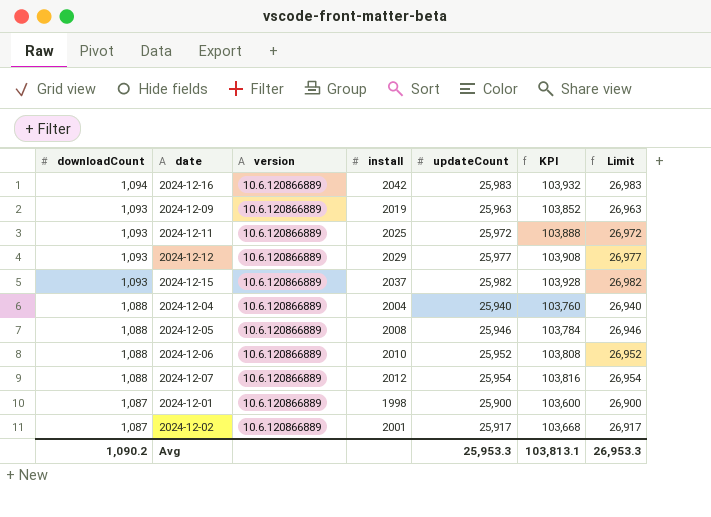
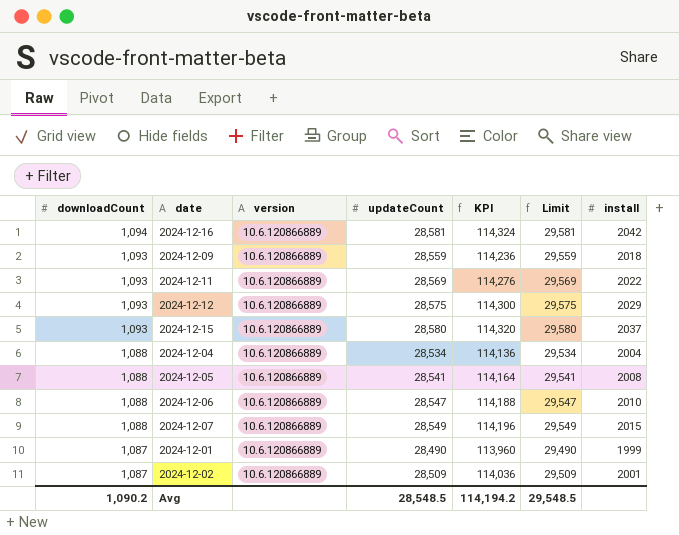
column install | position: 4 -> 7
2024-12-16 | updateCount: 25,983 -> 28,581
2024-12-16 | KPI: 103,932 -> 114,324
2024-12-16 | Limit: 26,983 -> 29,581
2024-12-09 | updateCount: 25,963 -> 28,559
2024-12-09 | KPI: 103,852 -> 114,236
2024-12-09 | Limit: 26,963 -> 29,559
2024-12-09 | install: 2019 -> 2018
2024-12-11 | updateCount: 25,972 -> 28,569
2024-12-11 | KPI: 103,888 -> 114,276
2024-12-11 | Limit: 26,972 -> 29,569
2024-12-11 | install: 2025 -> 2022
2024-12-12 | updateCount: 25,977 -> 28,575
2024-12-12 | KPI: 103,908 -> 114,300
2024-12-12 | Limit: 26,977 -> 29,575
2024-12-15 | updateCount: 25,982 -> 28,580
2024-12-15 | KPI: 103,928 -> 114,320
2024-12-15 | Limit: 26,982 -> 29,580
2024-12-04 | updateCount: 25,940 -> 28,534
2024-12-04 | KPI: 103,760 -> 114,136
2024-12-04 | Limit: 26,940 -> 29,534
2024-12-05 | updateCount: 25,946 -> 28,541
2024-12-05 | KPI: 103,784 -> 114,164
2024-12-05 | Limit: 26,946 -> 29,541
2024-12-06 | updateCount: 25,952 -> 28,547
2024-12-06 | KPI: 103,808 -> 114,188
2024-12-06 | Limit: 26,952 -> 29,547
2024-12-07 | updateCount: 25,954 -> 28,549
2024-12-07 | KPI: 103,816 -> 114,196
2024-12-07 | Limit: 26,954 -> 29,549
2024-12-07 | install: 2012 -> 2015
2024-12-01 | updateCount: 25,900 -> 28,490
2024-12-01 | KPI: 103,600 -> 113,960
2024-12-01 | Limit: 26,900 -> 29,490
2024-12-01 | install: 1998 -> 1999
2024-12-02 | updateCount: 25,917 -> 28,509
2024-12-02 | KPI: 103,668 -> 114,036
2024-12-02 | Limit: 26,917 -> 29,509
Avg | updateCount: 25,953.3 -> 28,548.5
Avg | KPI: 103,813.1 -> 114,194.2
Avg | Limit: 26,953.3 -> 29,548.5

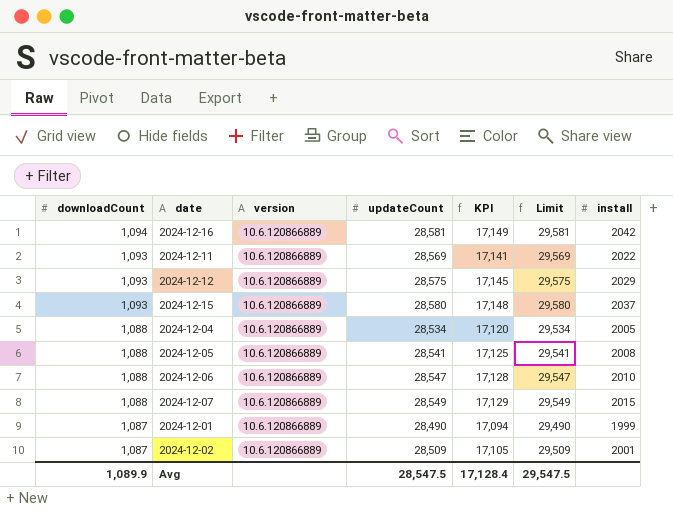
column KPI | formula: [updateCount] * 4 -> [updateCount] * 0.6
row 2024-12-09: 1,093 | 10.6.120866889 | 28,559 | 114,236 | 29,559 | 2018 -> none
2024-12-04 | install: 2004 -> 2005
Avg | downloadCount: 1,090.2 -> 1,089.9
Avg | updateCount: 28,548.5 -> 28,547.5
Avg | KPI: 114,194.2 -> 17,128.4
Avg | Limit: 29,548.5 -> 29,547.5

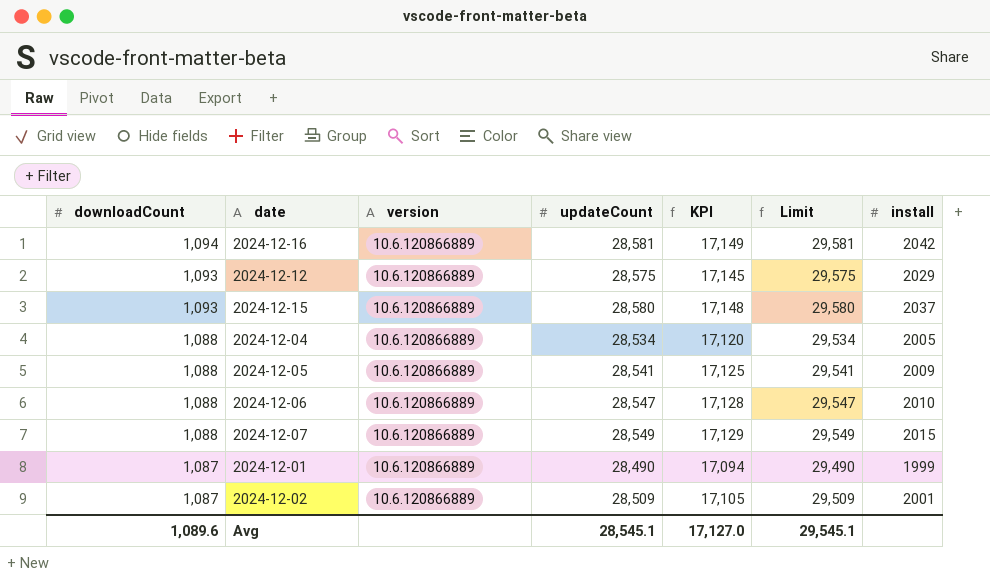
row 2024-12-11: 1,093 | 10.6.120866889 | 28,569 | 17,141 | 29,569 | 2022 -> none
2024-12-05 | install: 2008 -> 2009
Avg | downloadCount: 1,089.9 -> 1,089.6
Avg | updateCount: 28,547.5 -> 28,545.1
Avg | KPI: 17,128.4 -> 17,127.0
Avg | Limit: 29,547.5 -> 29,545.1

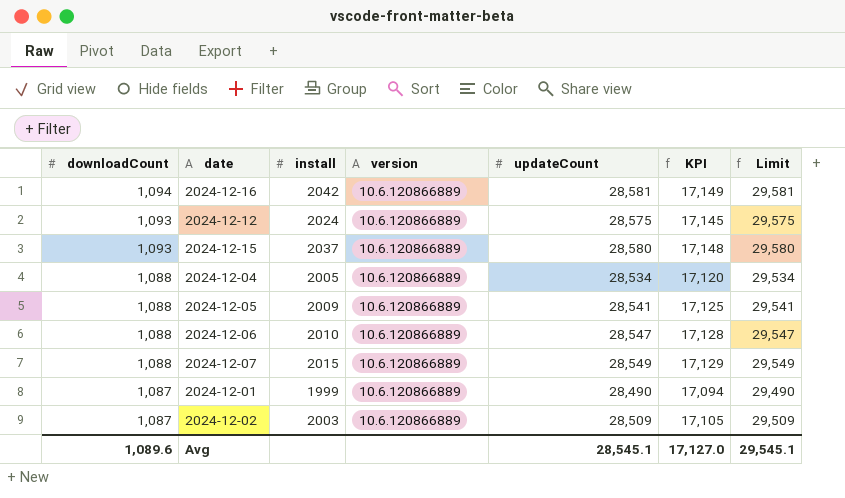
column install | position: 7 -> 3
2024-12-12 | install: 2029 -> 2024
2024-12-02 | install: 2001 -> 2003

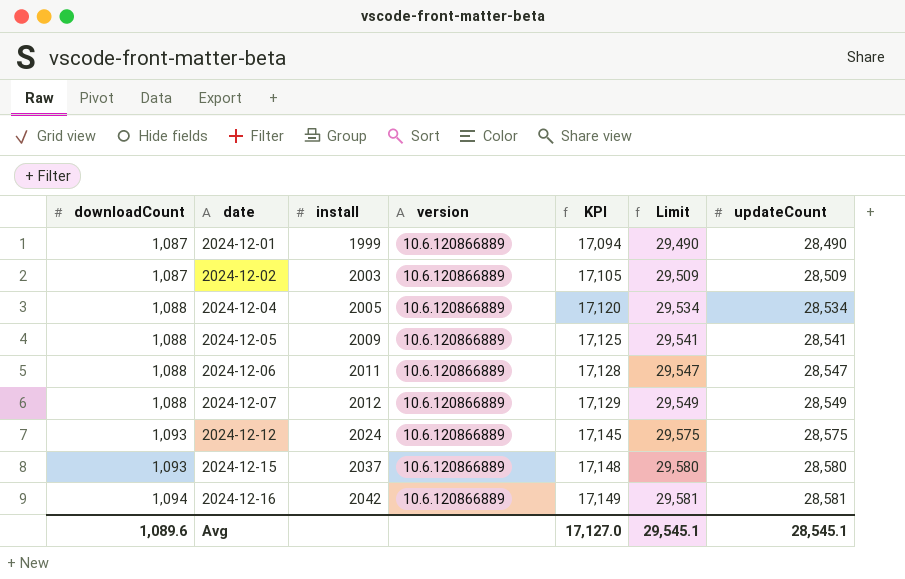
row order: downloadCount descending -> downloadCount ascending
column updateCount | position: 5 -> 7
2024-12-06 | install: 2010 -> 2011
2024-12-07 | install: 2015 -> 2012

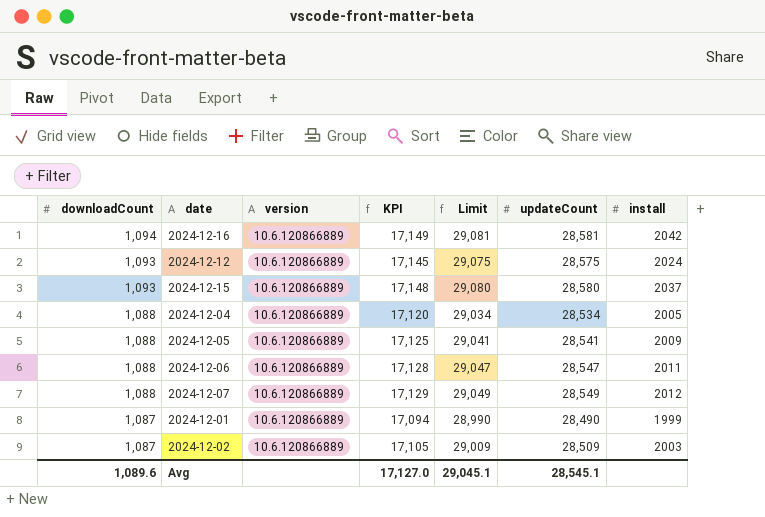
row order: downloadCount ascending -> downloadCount descending
column Limit | formula: [updateCount] + 1000 -> [updateCount] + 500
column install | position: 3 -> 7
Avg | Limit: 29,545.1 -> 29,045.1

